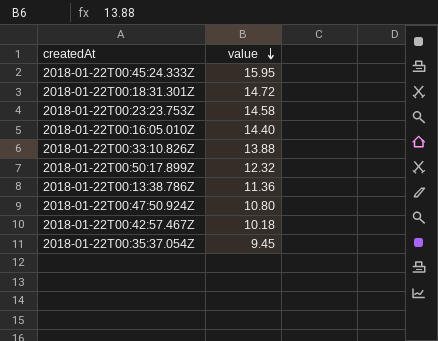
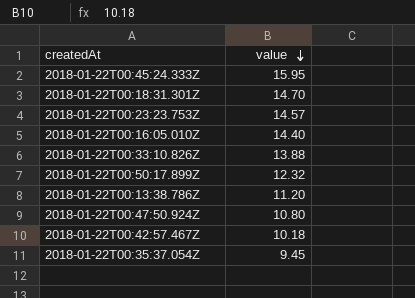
2018-01-22T00:18:31.301Z | value: 14.72 -> 14.70
2018-01-22T00:23:23.753Z | value: 14.58 -> 14.57
2018-01-22T00:13:38.786Z | value: 11.36 -> 11.20

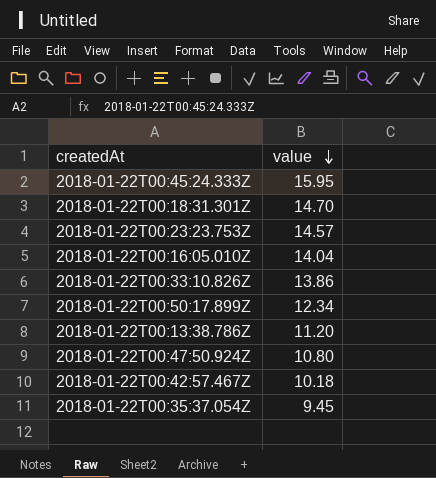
2018-01-22T00:16:05.010Z | value: 14.40 -> 14.04
2018-01-22T00:33:10.826Z | value: 13.88 -> 13.86
2018-01-22T00:50:17.899Z | value: 12.32 -> 12.34

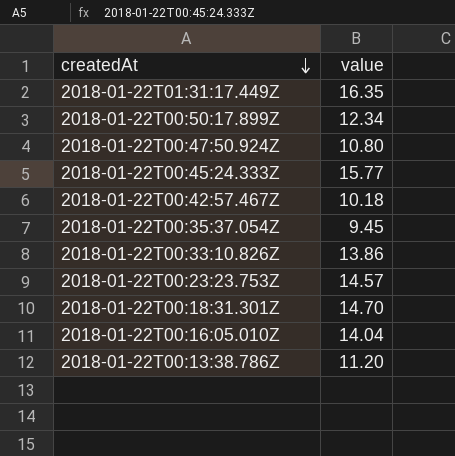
row order: value descending -> createdAt descending
row 2018-01-22T01:31:17.449Z: none -> 16.35
2018-01-22T00:45:24.333Z | value: 15.95 -> 15.77

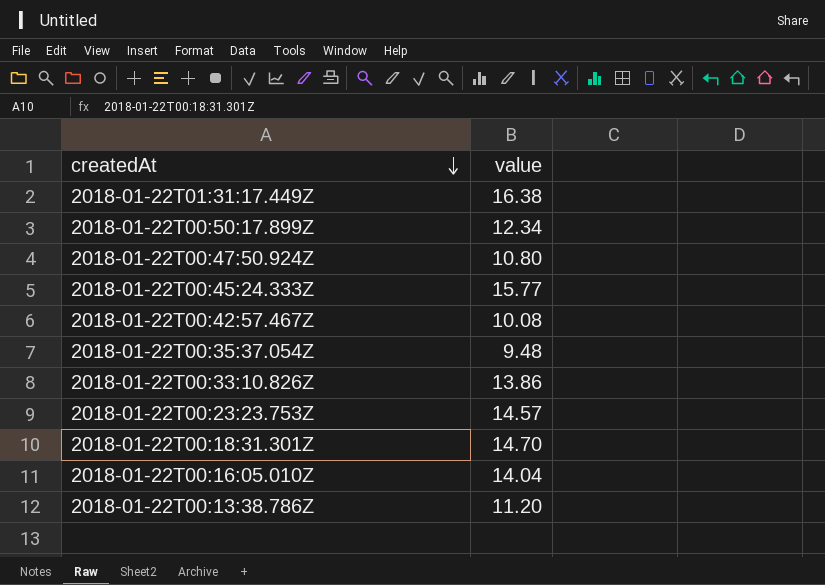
2018-01-22T01:31:17.449Z | value: 16.35 -> 16.38
2018-01-22T00:42:57.467Z | value: 10.18 -> 10.08
2018-01-22T00:35:37.054Z | value: 9.45 -> 9.48

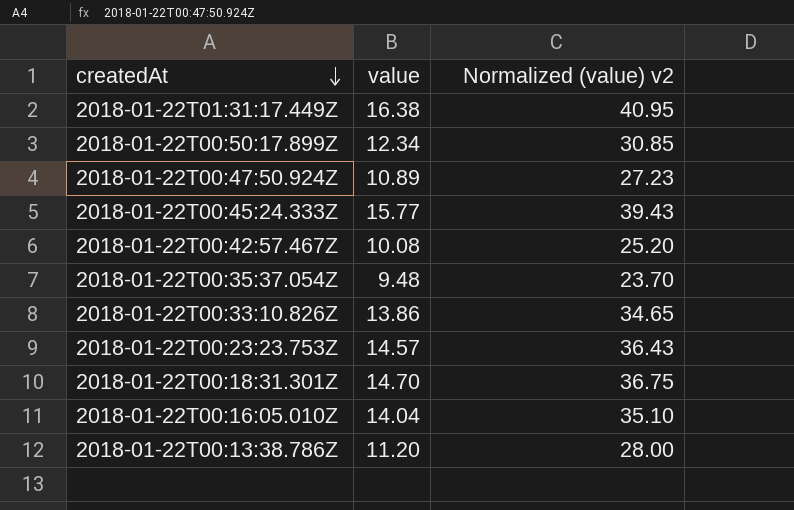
column Normalized (value) v2 | formula: none -> [value] * 2.5
2018-01-22T00:47:50.924Z | value: 10.80 -> 10.89

